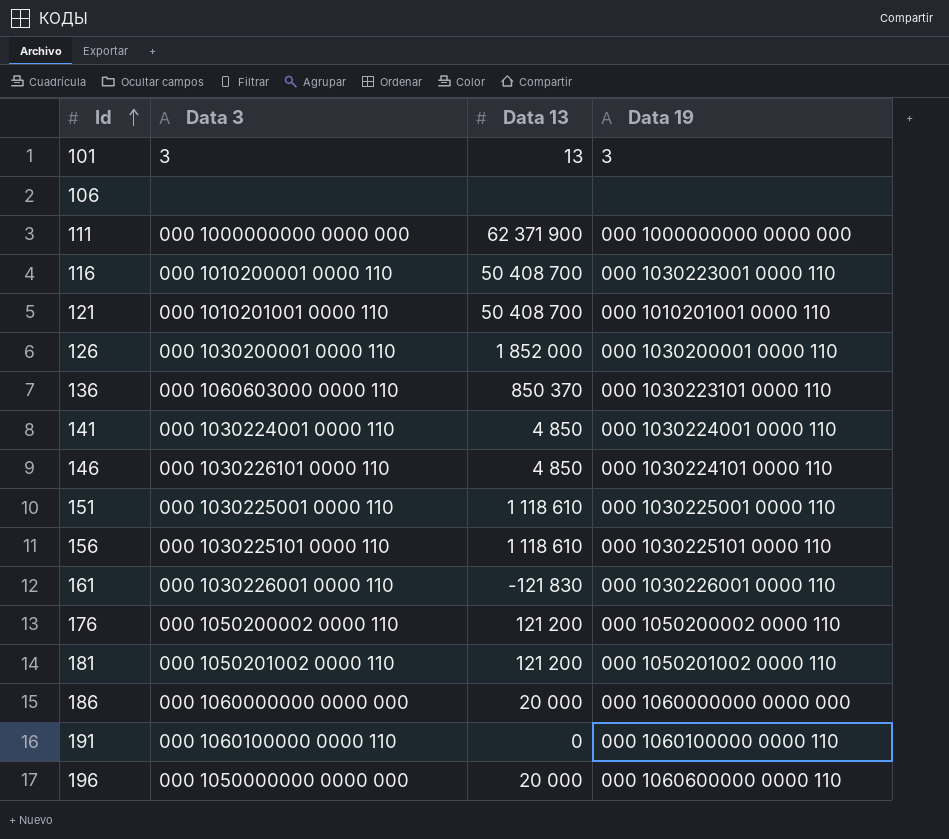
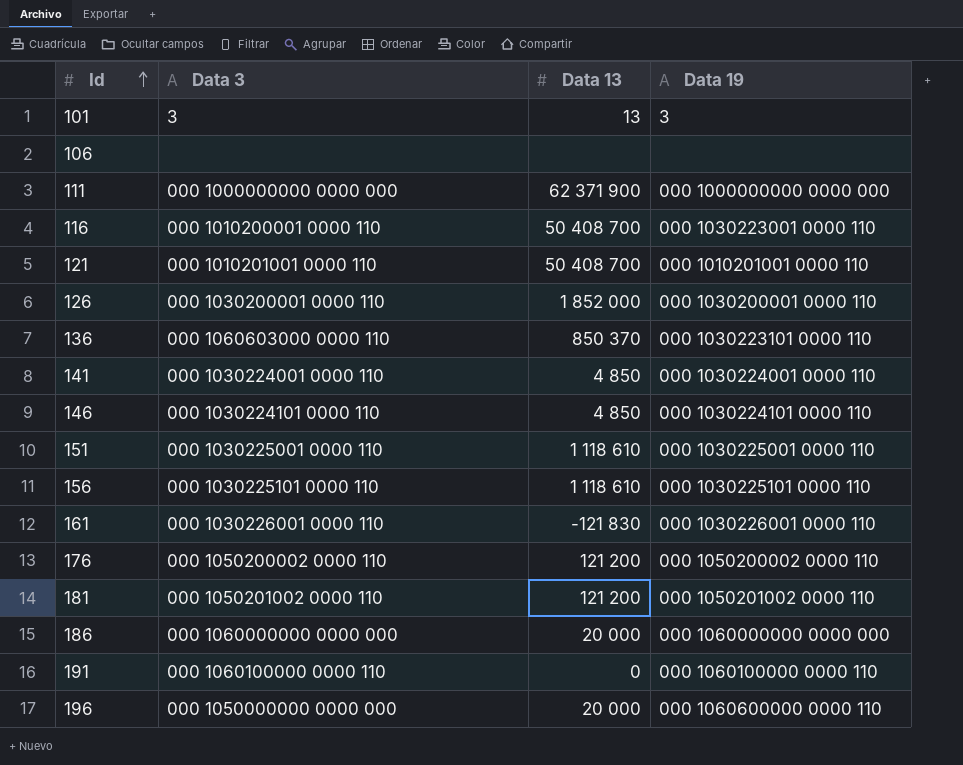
146 | Data 3: 000 1030226101 0000 110 -> 000 1030224101 0000 110

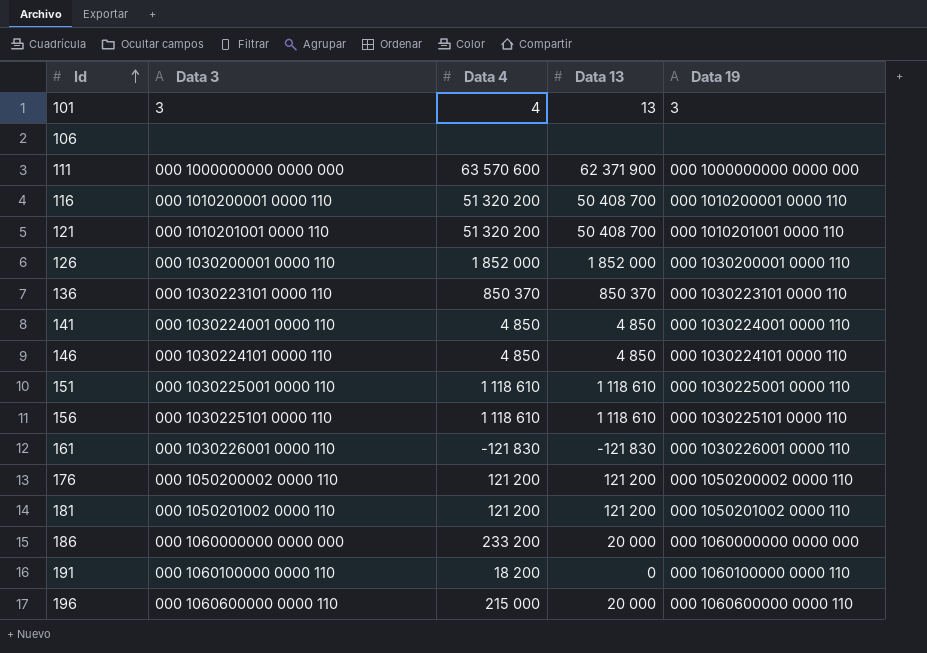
column Data 4 | position: none -> 3
116 | Data 19: 000 1030223001 0000 110 -> 000 1010200001 0000 110
136 | Data 3: 000 1060603000 0000 110 -> 000 1030223101 0000 110
196 | Data 3: 000 1050000000 0000 000 -> 000 1060600000 0000 110

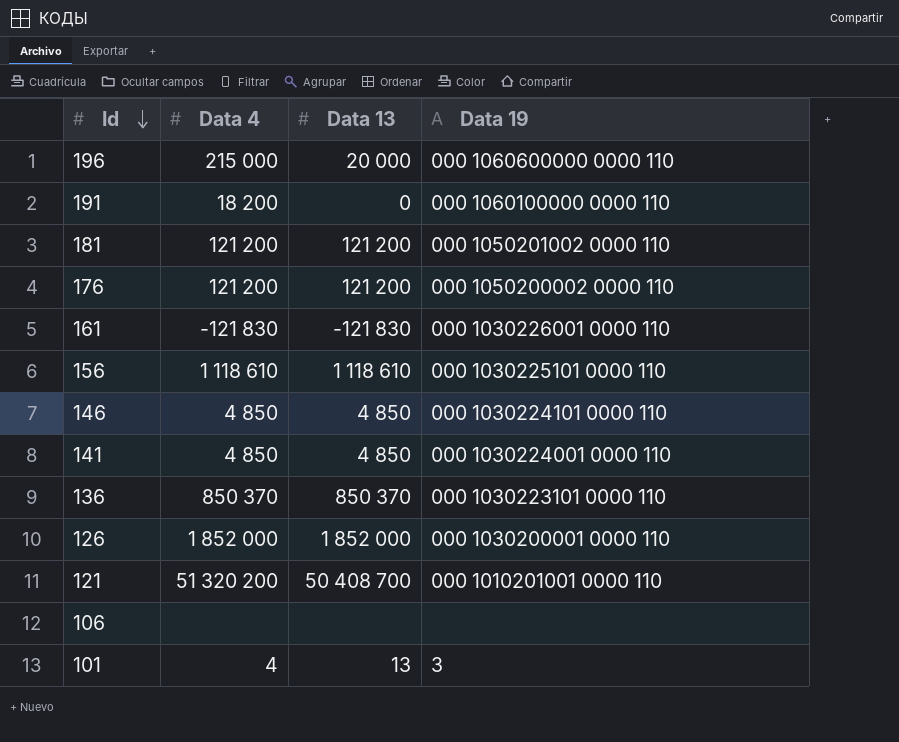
row order: Id ascending -> Id descending
column Data 3 | position: 2 -> none
row 111: 000 1000000000 0000 000 | 63 570 600 | 62 371 900 | 000 1000000000 0000 000 -> none
row 116: 000 1010200001 0000 110 | 51 320 200 | 50 408 700 | 000 1010200001 0000 110 -> none
row 151: 000 1030225001 0000 110 | 1 118 610 | 1 118 610 | 000 1030225001 0000 110 -> none
row 186: 000 1060000000 0000 000 | 233 200 | 20 000 | 000 1060000000 0000 000 -> none

